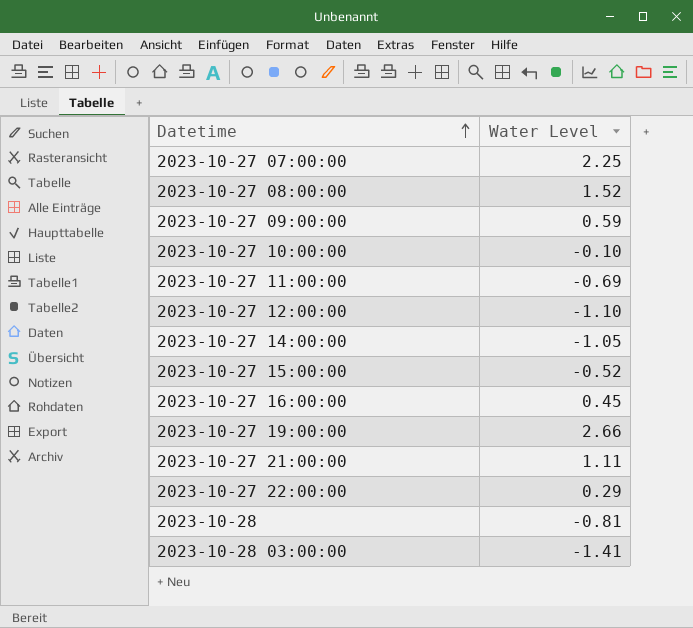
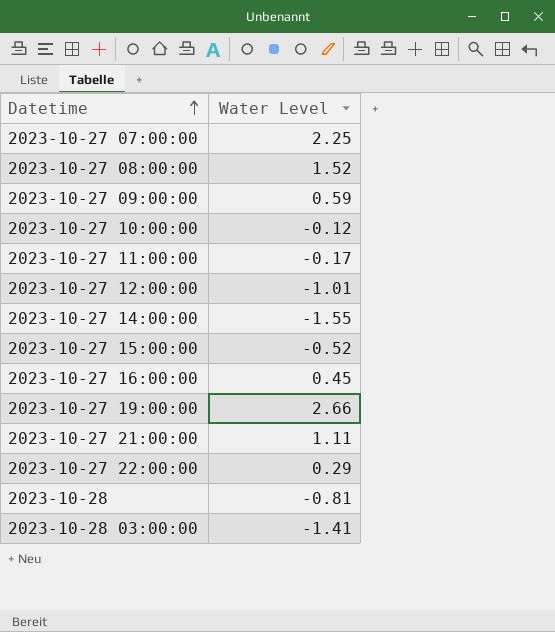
2023-10-27 10:00:00 | Water Level: -0.10 -> -0.12
2023-10-27 11:00:00 | Water Level: -0.69 -> -0.17
2023-10-27 12:00:00 | Water Level: -1.10 -> -1.01
2023-10-27 14:00:00 | Water Level: -1.05 -> -1.55

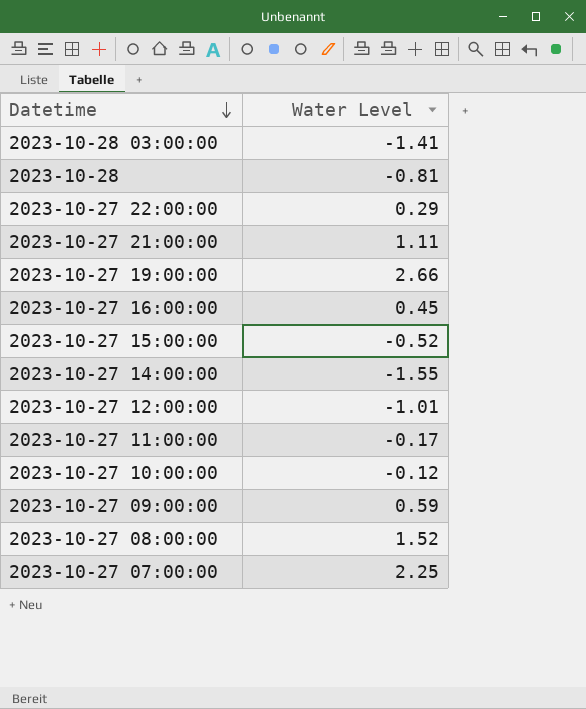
row order: Datetime ascending -> Datetime descending

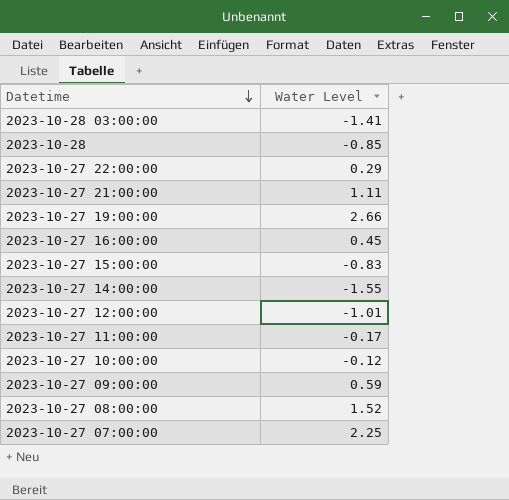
2023-10-28 | Water Level: -0.81 -> -0.85
2023-10-27 15:00:00 | Water Level: -0.52 -> -0.83

